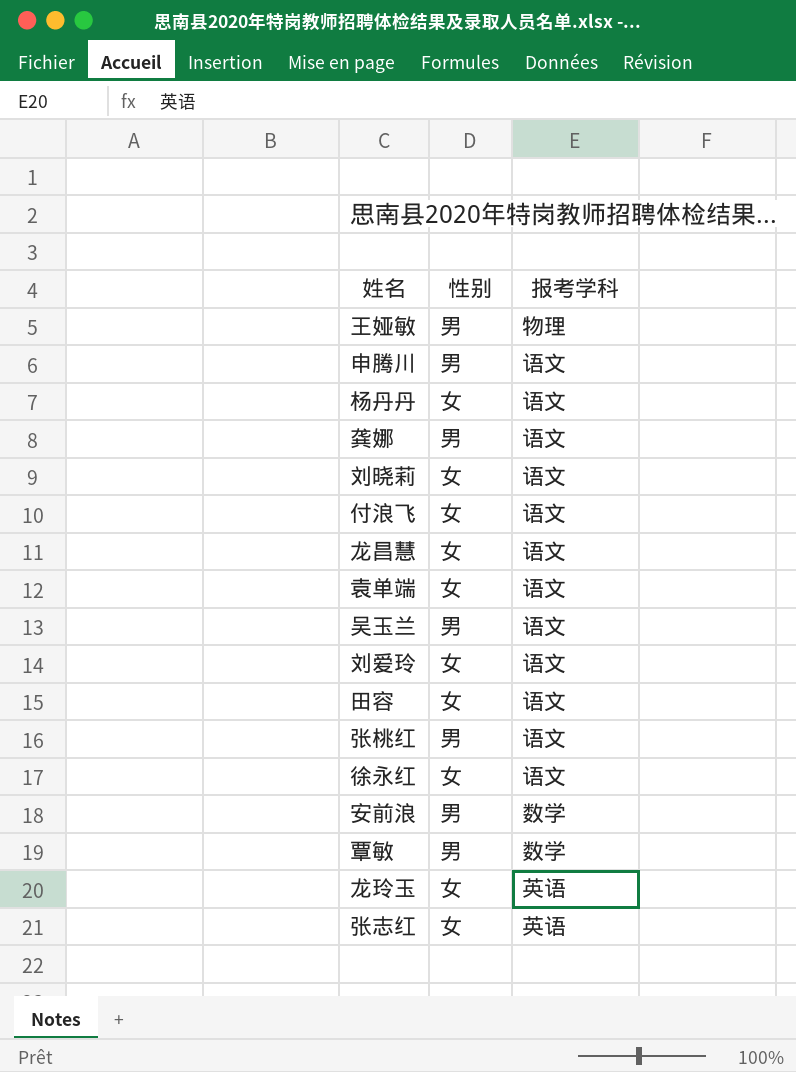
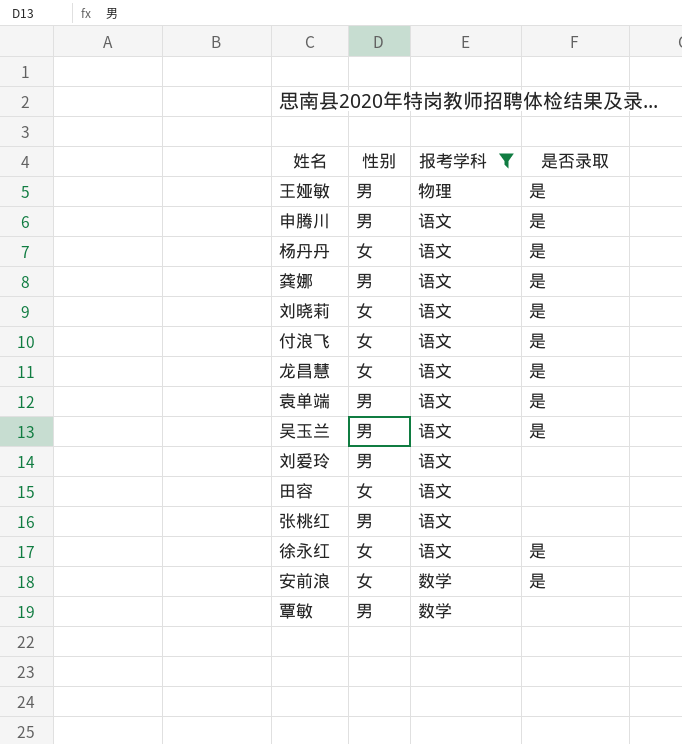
filter: none -> 报考学科 != 英语
column 是否录取 | position: none -> 4
袁单端 | 性别: 女 -> 男
刘爱玲 | 性别: 女 -> 男
安前浪 | 性别: 男 -> 女

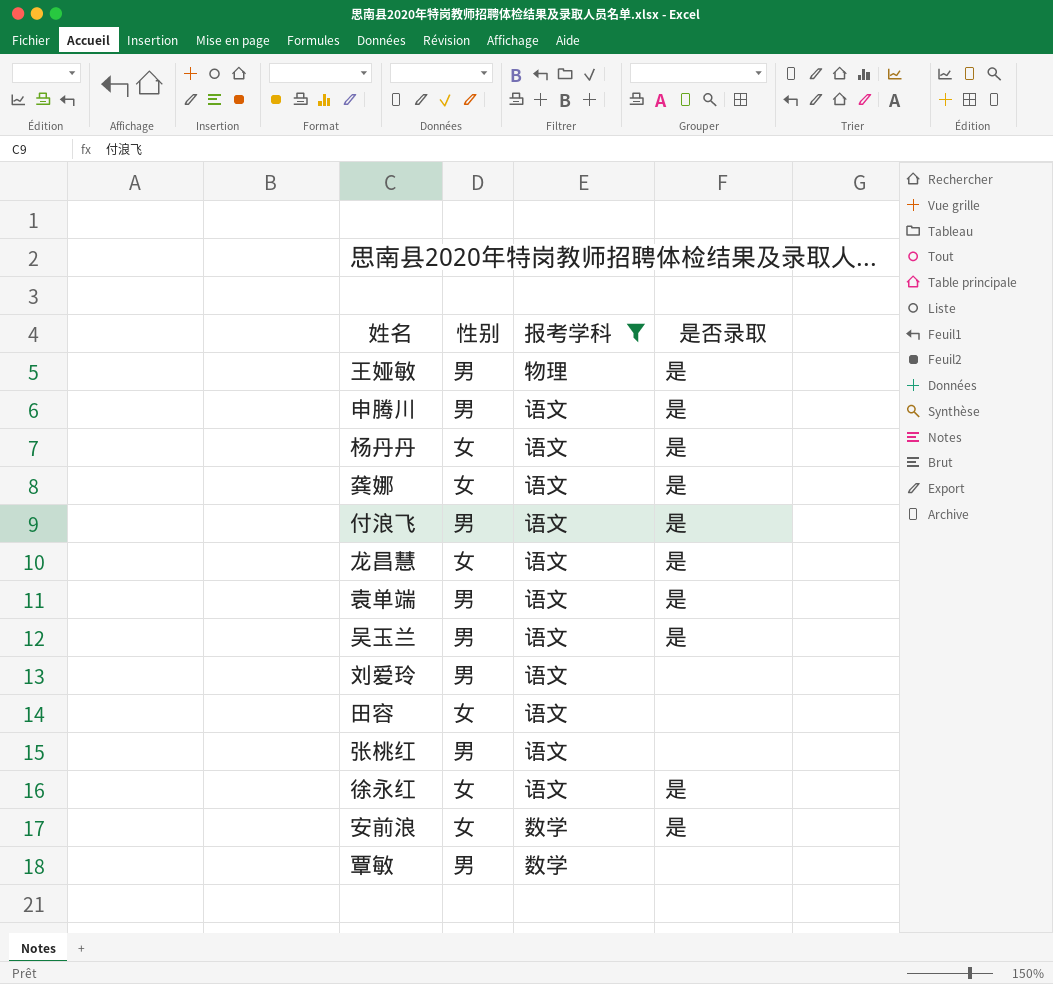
row 刘晓莉: 女 | 语文 | 是 -> none
龚娜 | 性别: 男 -> 女
付浪飞 | 性别: 女 -> 男

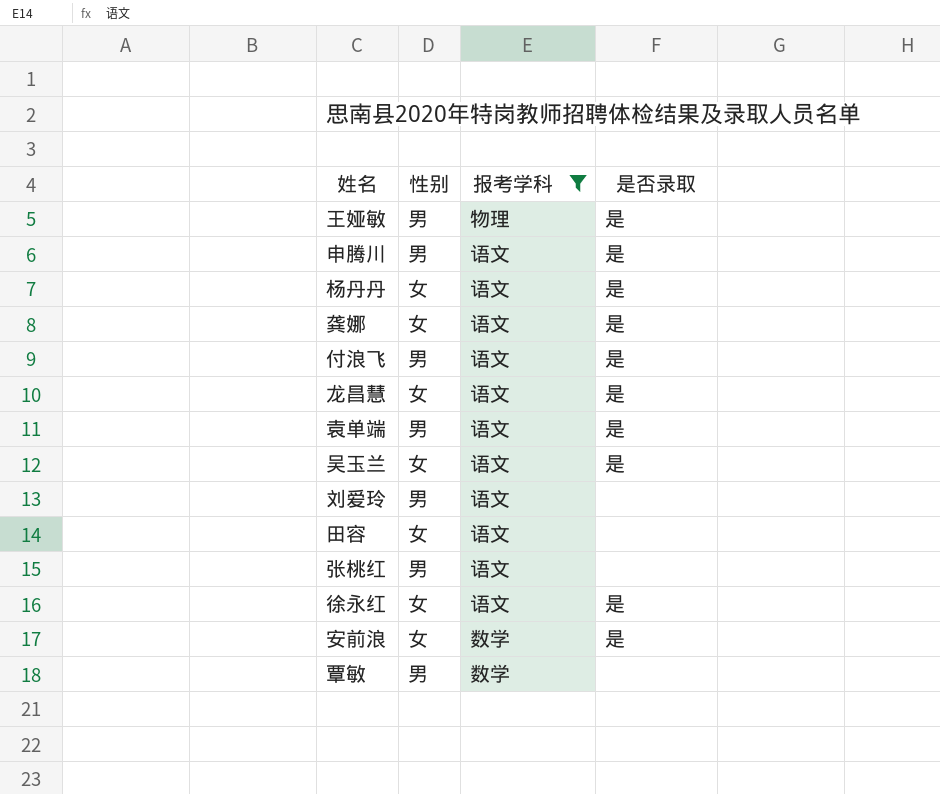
吴玉兰 | 性别: 男 -> 女

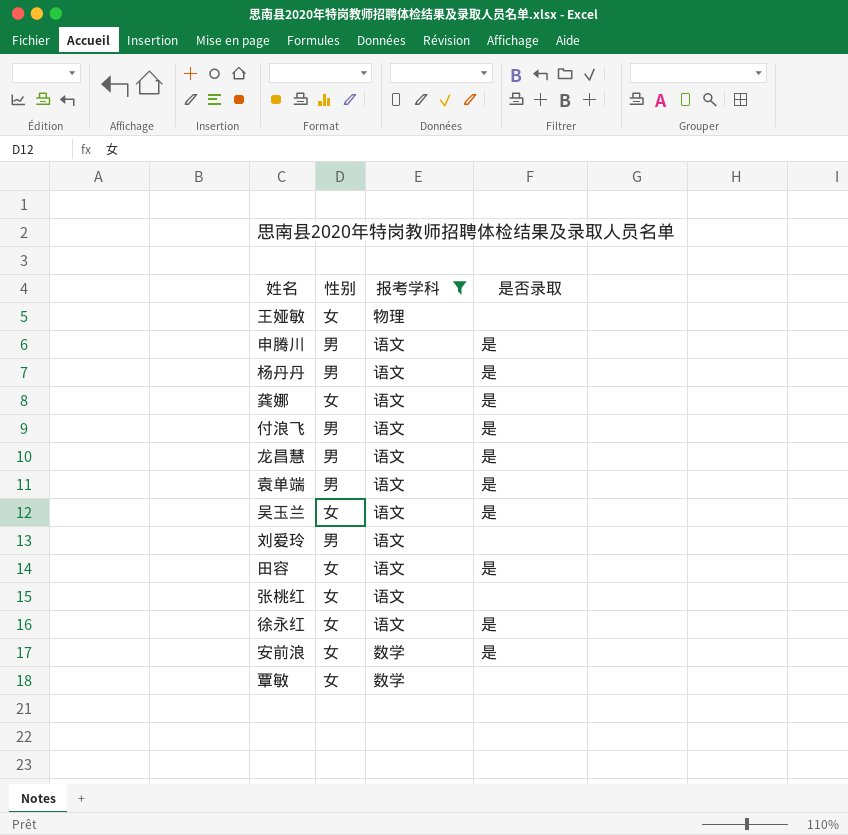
王娅敏 | 性别: 男 -> 女
王娅敏 | 是否录取: 是 -> none
杨丹丹 | 性别: 女 -> 男
龙昌慧 | 性别: 女 -> 男
田容 | 是否录取: none -> 是
张桃红 | 性别: 男 -> 女
覃敏 | 性别: 男 -> 女

